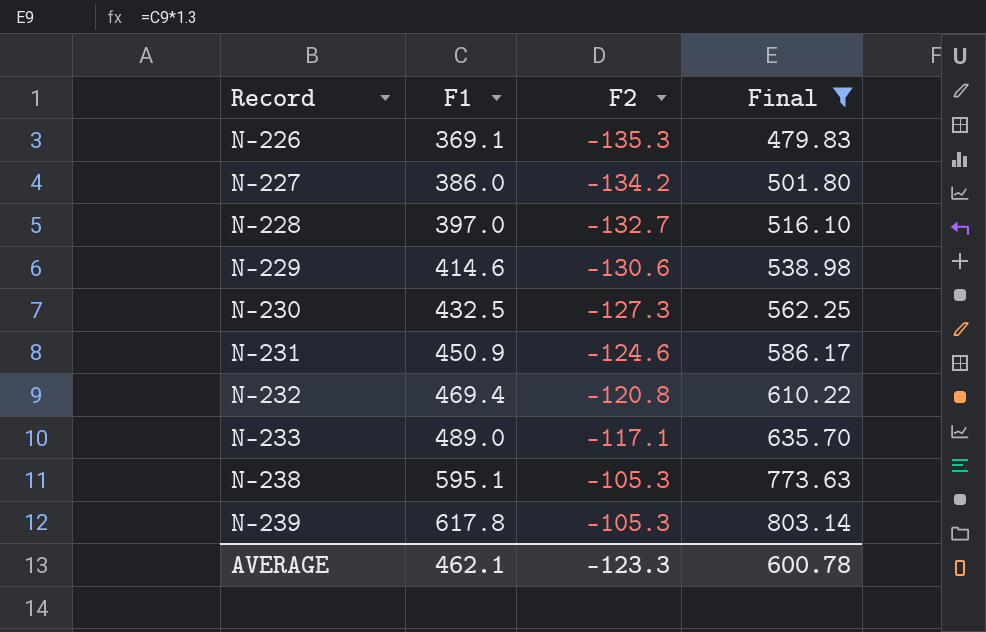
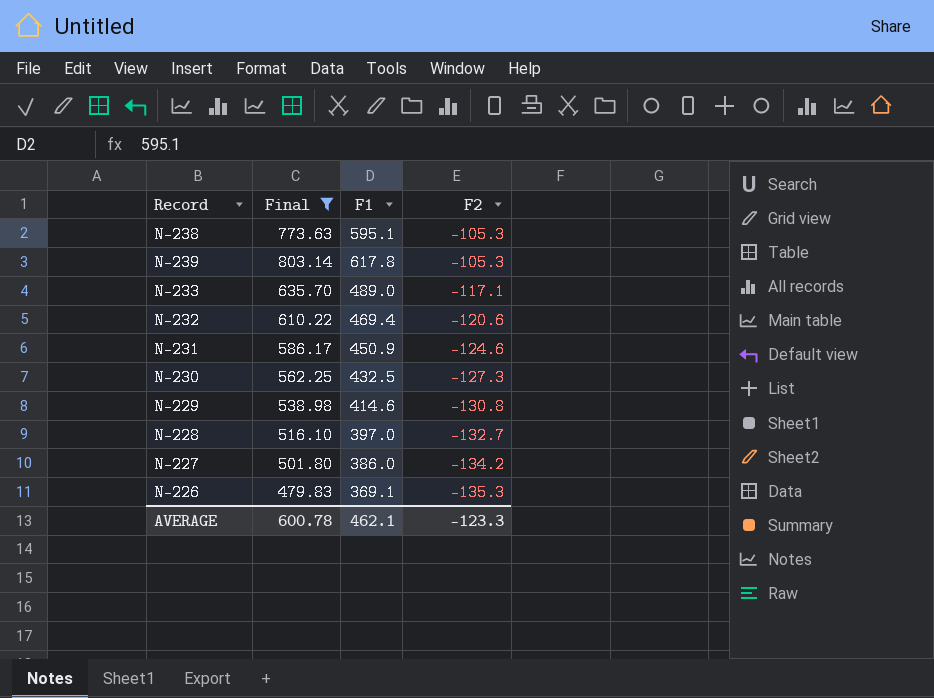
row order: Record ascending -> F2 descending
column Final | position: 4 -> 2
N-232 | F2: -120.8 -> -120.6
N-229 | F2: -130.6 -> -130.8

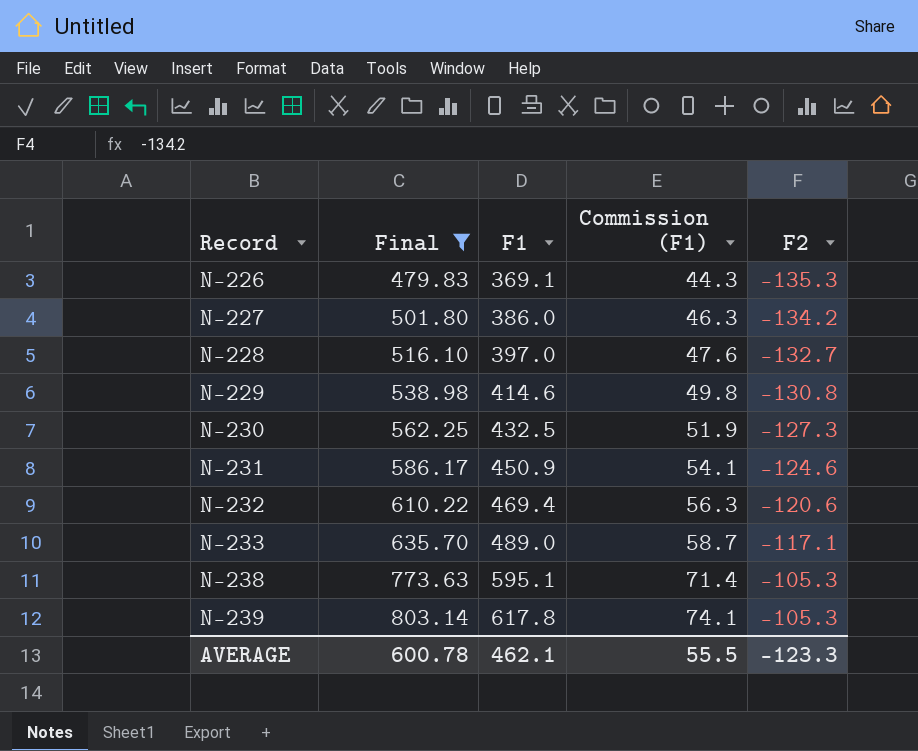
row order: F2 descending -> Record ascending
column Commission (F1) | formula: none -> [F1] * 0.12

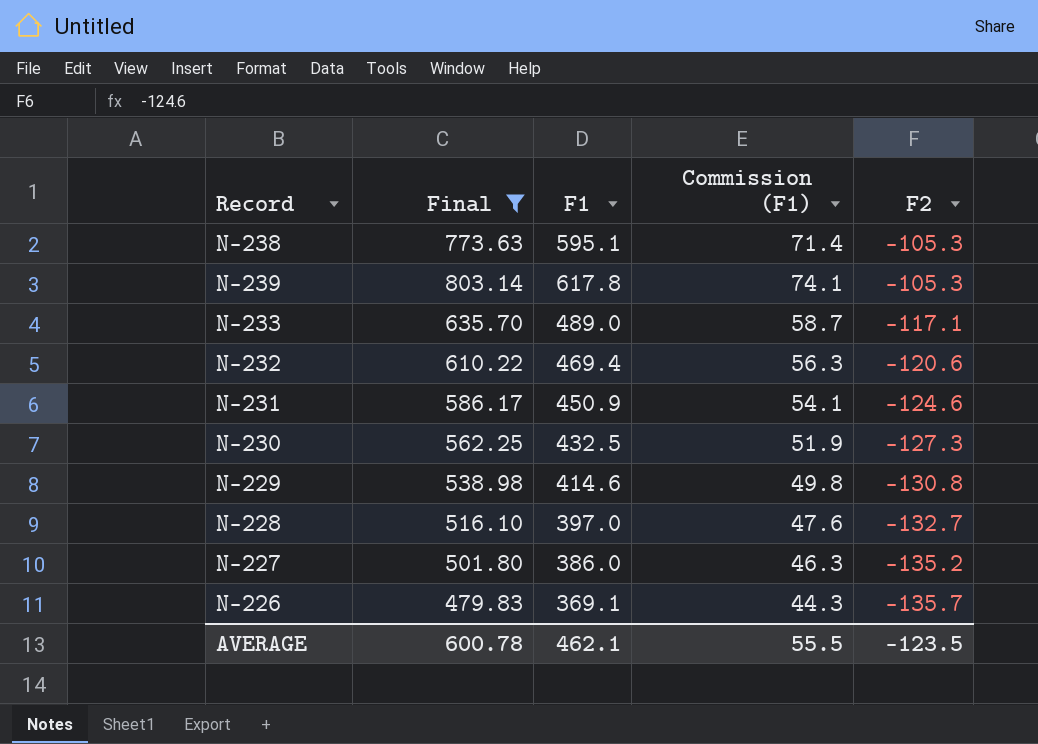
row order: Record ascending -> F2 descending
N-227 | F2: -134.2 -> -135.2
N-226 | F2: -135.3 -> -135.7
AVERAGE | F2: -123.3 -> -123.5

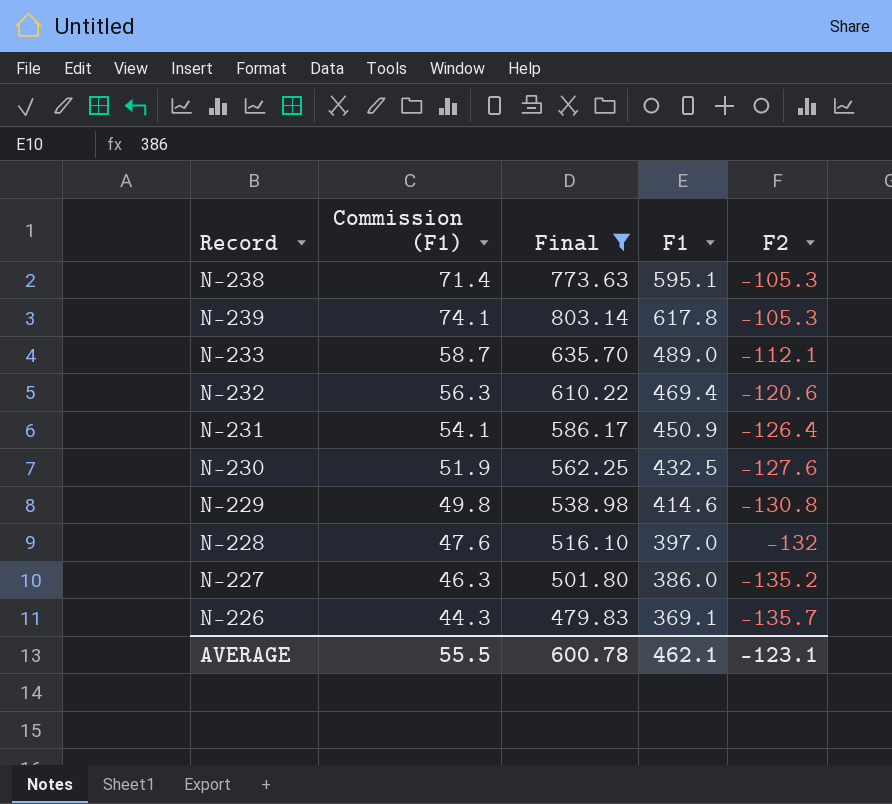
column Commission (F1) | position: 4 -> 2
N-233 | F2: -117.1 -> -112.1
N-231 | F2: -124.6 -> -126.4
N-230 | F2: -127.3 -> -127.6
N-228 | F2: -132.7 -> -132
AVERAGE | F2: -123.5 -> -123.1

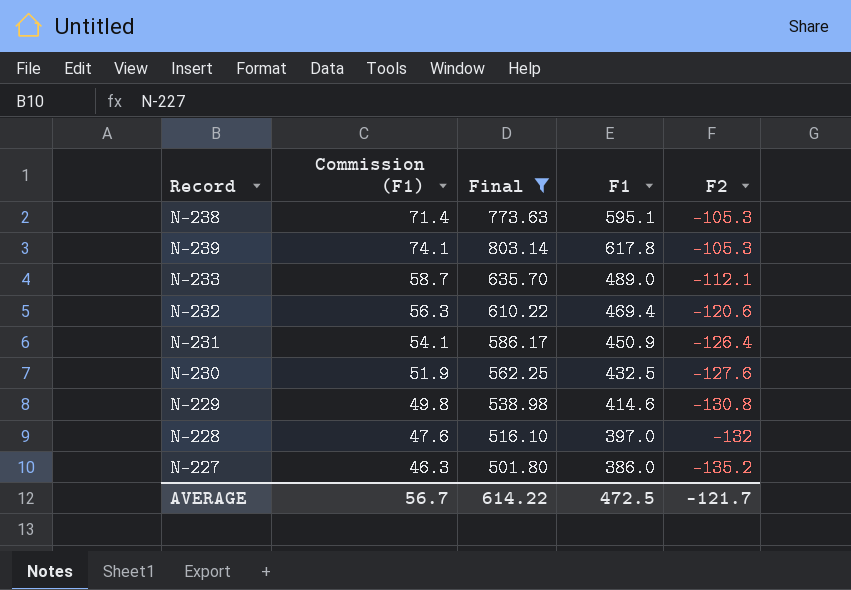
row N-226: 44.3 | 479.83 | 369.1 | -135.7 -> none
AVERAGE | Commission (F1): 55.5 -> 56.7
AVERAGE | Final: 600.78 -> 614.22
AVERAGE | F1: 462.1 -> 472.5
AVERAGE | F2: -123.1 -> -121.7

